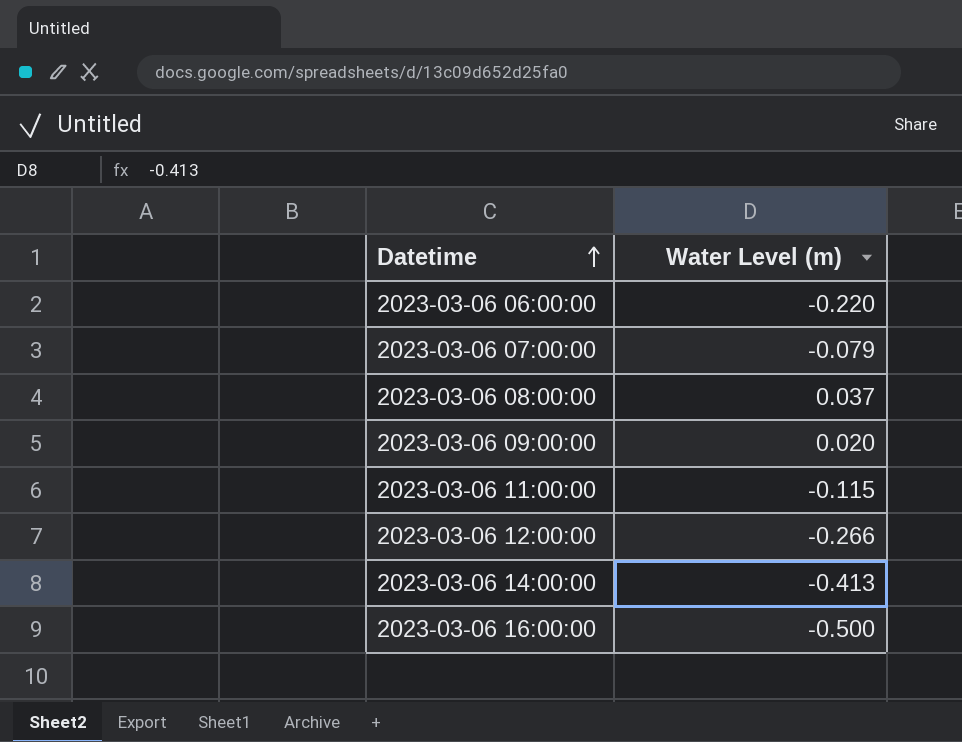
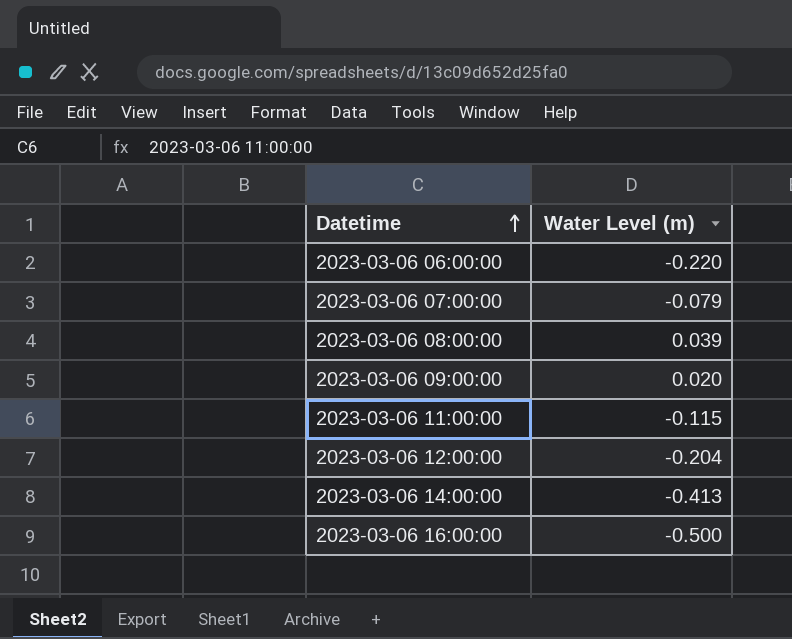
2023-03-06 08:00:00 | Water Level (m): 0.037 -> 0.039
2023-03-06 12:00:00 | Water Level (m): -0.266 -> -0.204

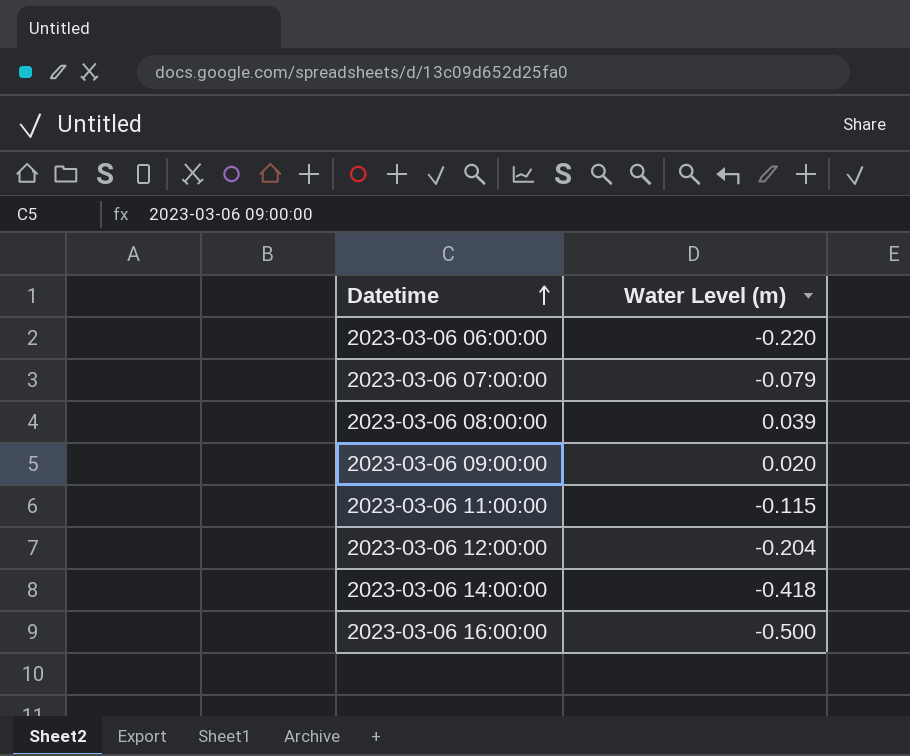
2023-03-06 14:00:00 | Water Level (m): -0.413 -> -0.418

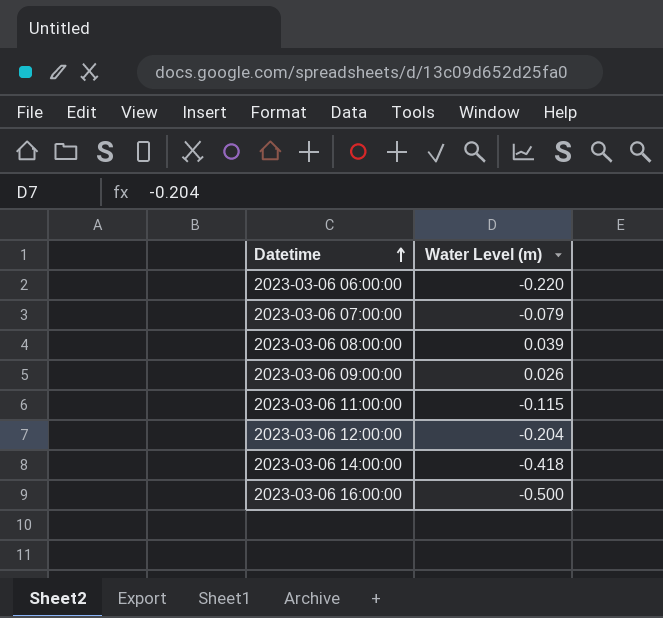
2023-03-06 09:00:00 | Water Level (m): 0.020 -> 0.026

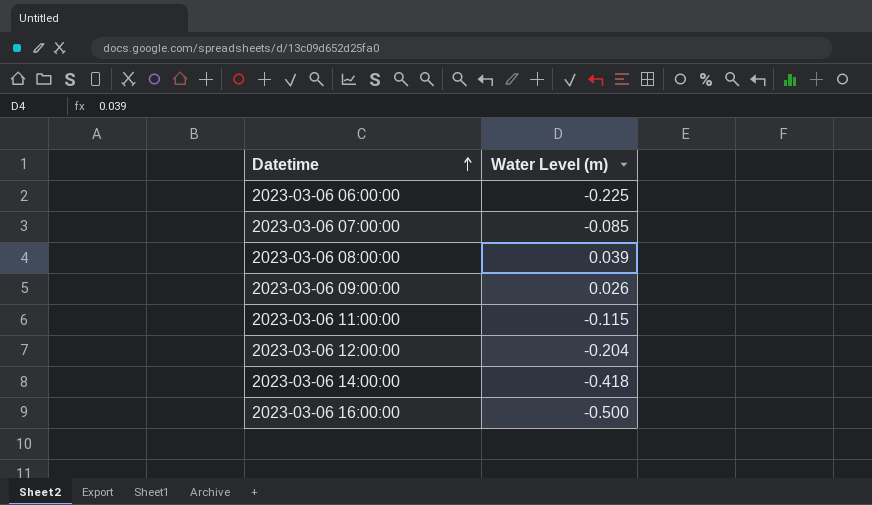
2023-03-06 06:00:00 | Water Level (m): -0.220 -> -0.225
2023-03-06 07:00:00 | Water Level (m): -0.079 -> -0.085

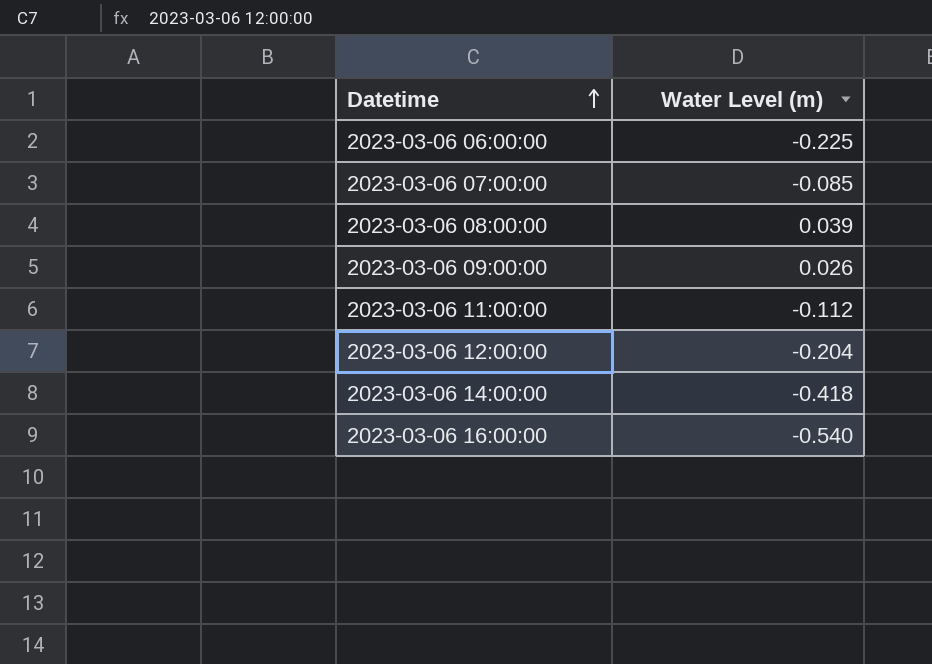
2023-03-06 11:00:00 | Water Level (m): -0.115 -> -0.112
2023-03-06 16:00:00 | Water Level (m): -0.500 -> -0.540

